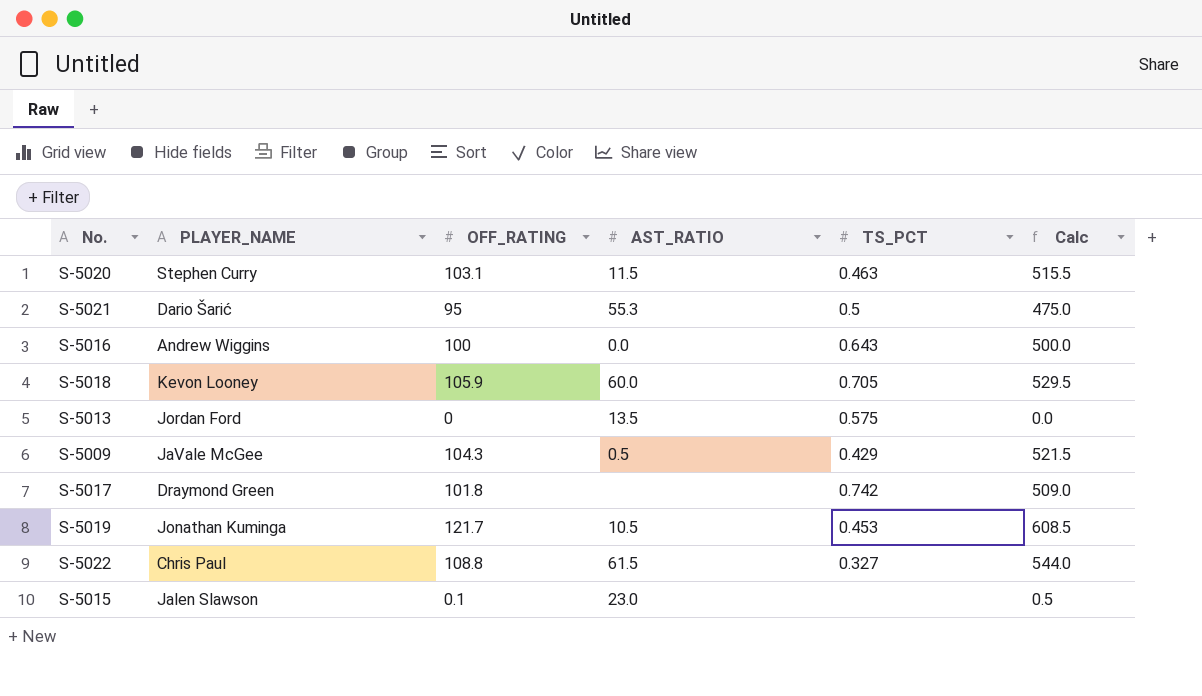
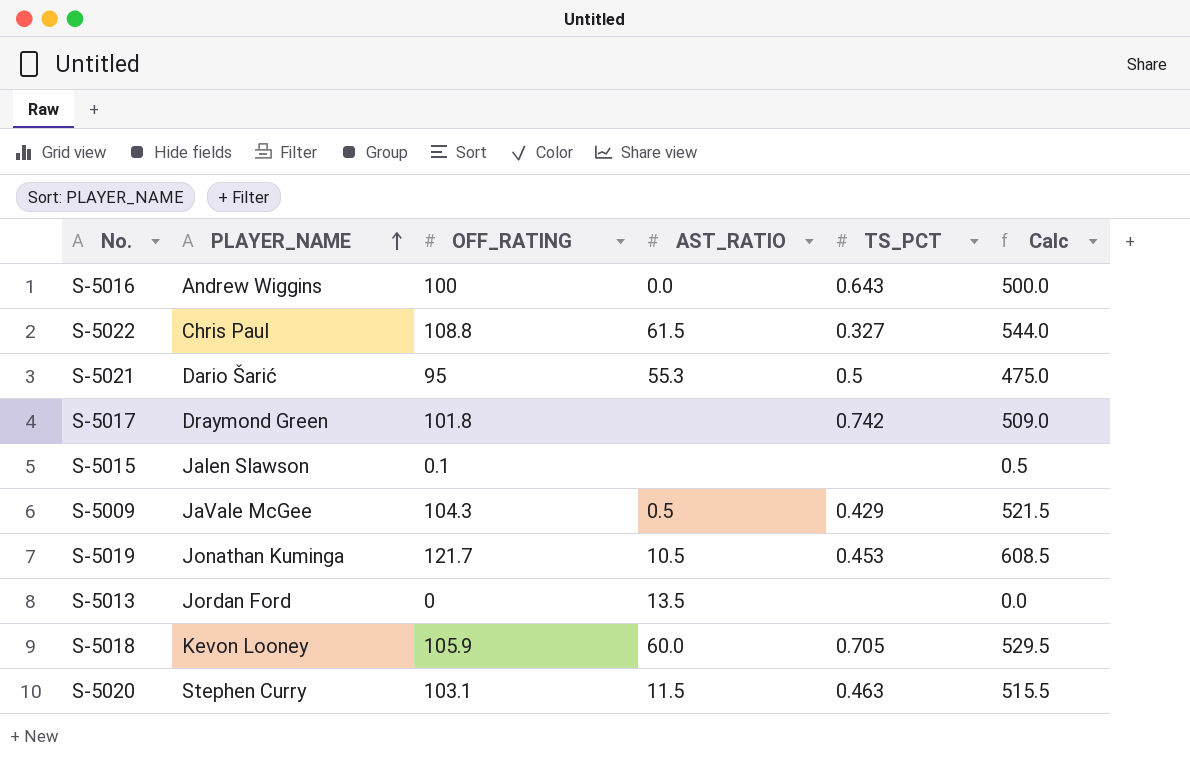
row order: none -> PLAYER_NAME ascending
S-5015 | AST_RATIO: 23.0 -> none
S-5013 | TS_PCT: 0.575 -> none

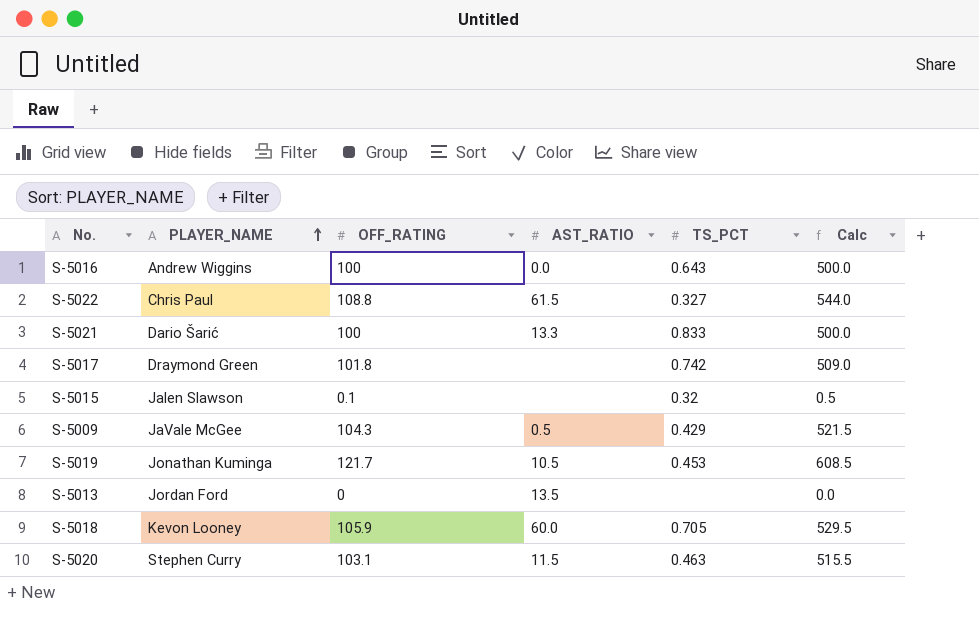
S-5021 | OFF_RATING: 95 -> 100
S-5021 | AST_RATIO: 55.3 -> 13.3
S-5021 | TS_PCT: 0.5 -> 0.833
S-5021 | Calc: 475.0 -> 500.0
S-5015 | TS_PCT: none -> 0.32

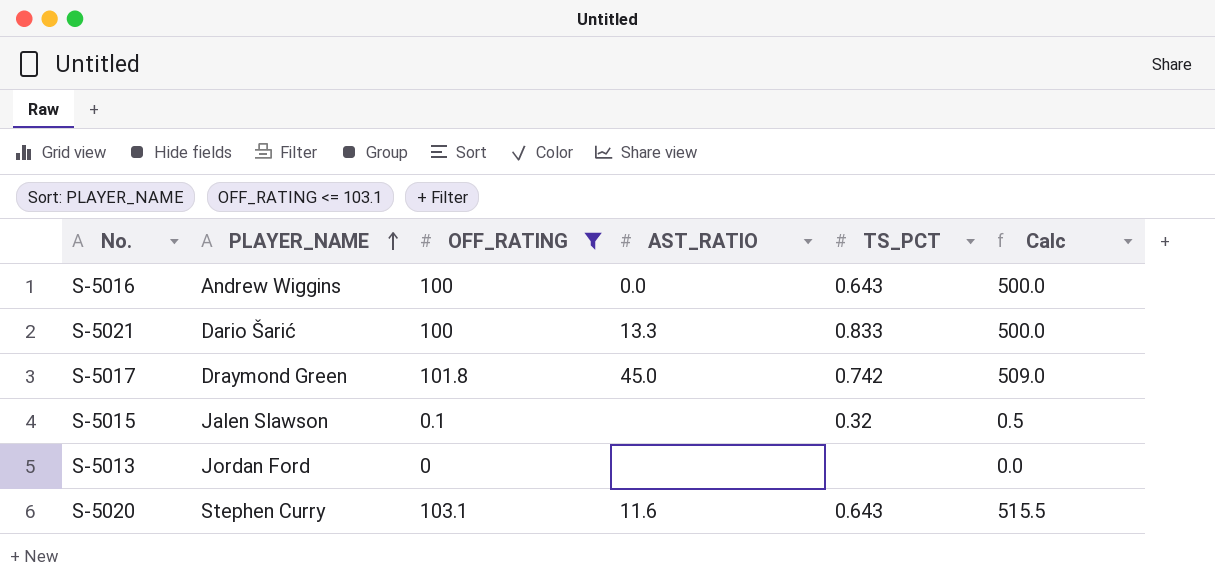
filter: none -> OFF_RATING <= 103.1
S-5017 | AST_RATIO: none -> 45.0
S-5013 | AST_RATIO: 13.5 -> none
S-5020 | AST_RATIO: 11.5 -> 11.6
S-5020 | TS_PCT: 0.463 -> 0.643

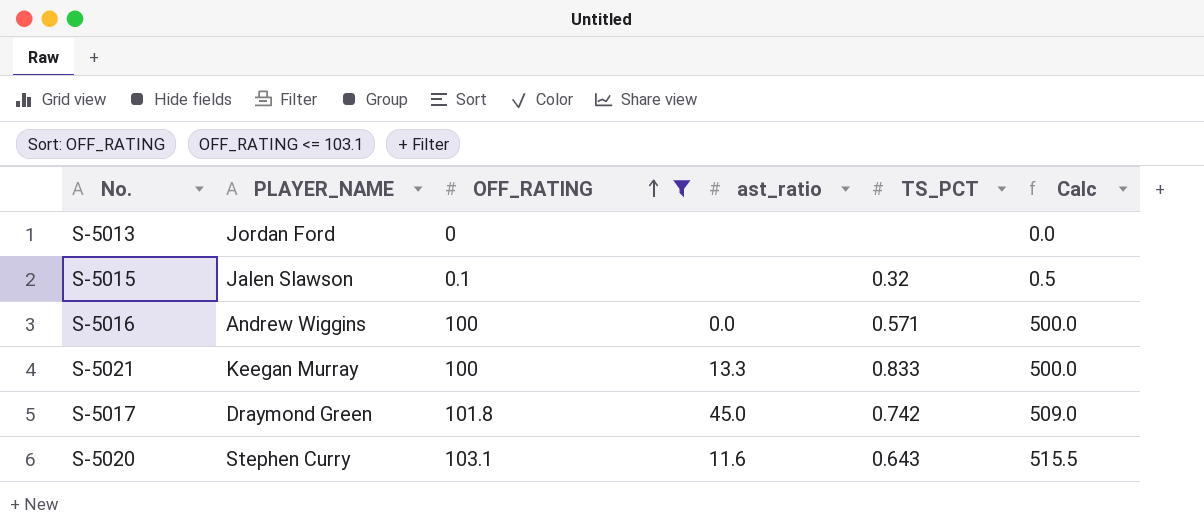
row order: PLAYER_NAME ascending -> OFF_RATING ascending
column name: AST_RATIO -> ast_ratio
S-5016 | TS_PCT: 0.643 -> 0.571
S-5021 | PLAYER_NAME: Dario Šarić -> Keegan Murray

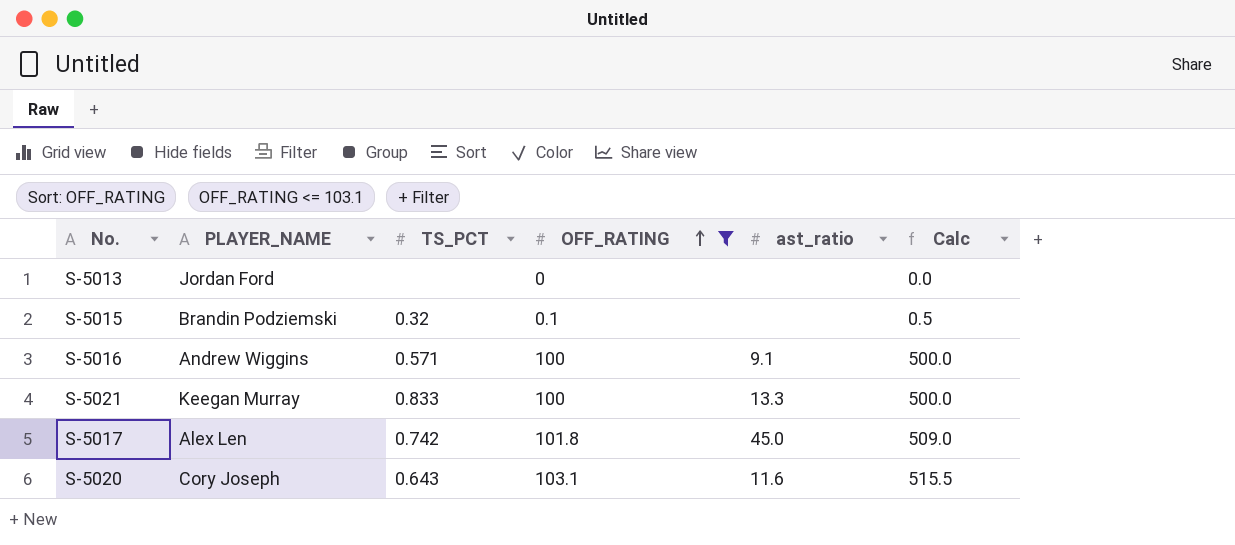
column TS_PCT | position: 5 -> 3
S-5015 | PLAYER_NAME: Jalen Slawson -> Brandin Podziemski
S-5016 | ast_ratio: 0.0 -> 9.1
S-5017 | PLAYER_NAME: Draymond Green -> Alex Len
S-5020 | PLAYER_NAME: Stephen Curry -> Cory Joseph

